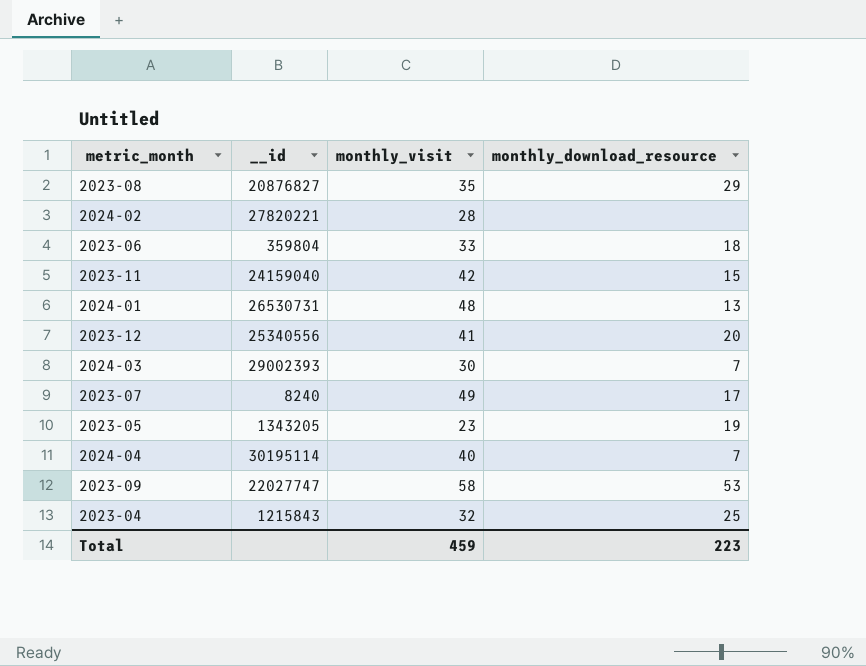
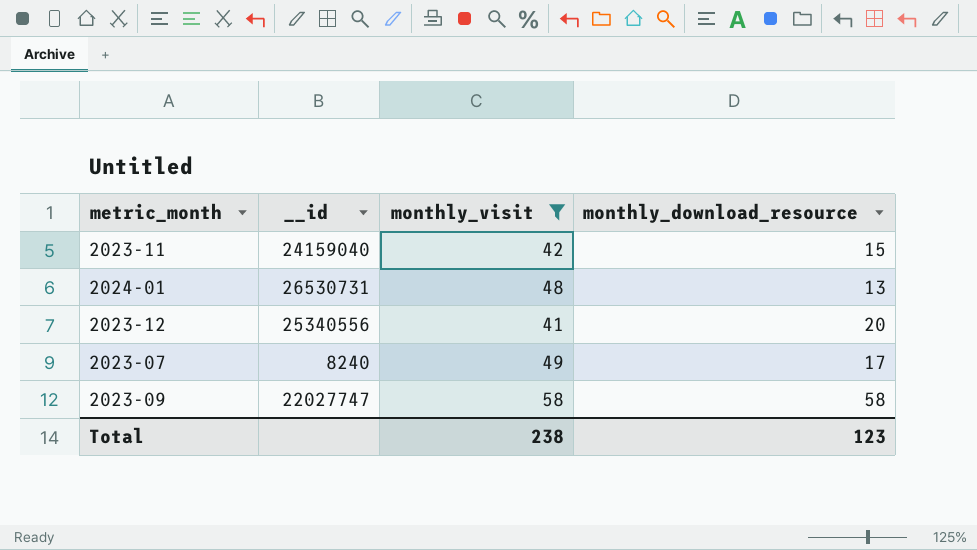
filter: none -> monthly_visit >= 41
2023-09 | monthly_download_resource: 53 -> 58
Total | monthly_visit: 459 -> 238
Total | monthly_download_resource: 223 -> 123

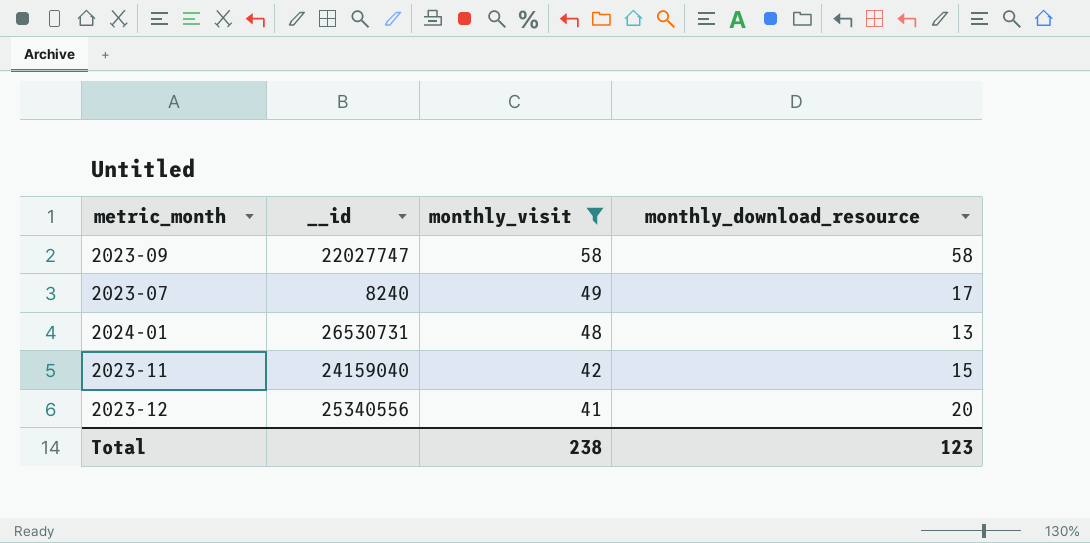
row order: none -> monthly_visit descending

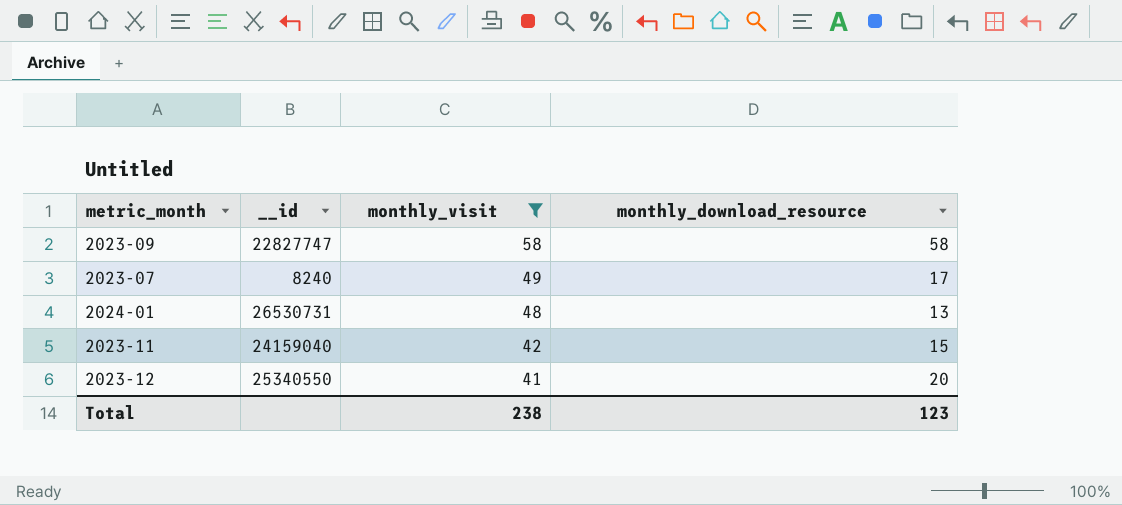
2023-09 | __id: 22027747 -> 22827747
2023-12 | __id: 25340556 -> 25340550

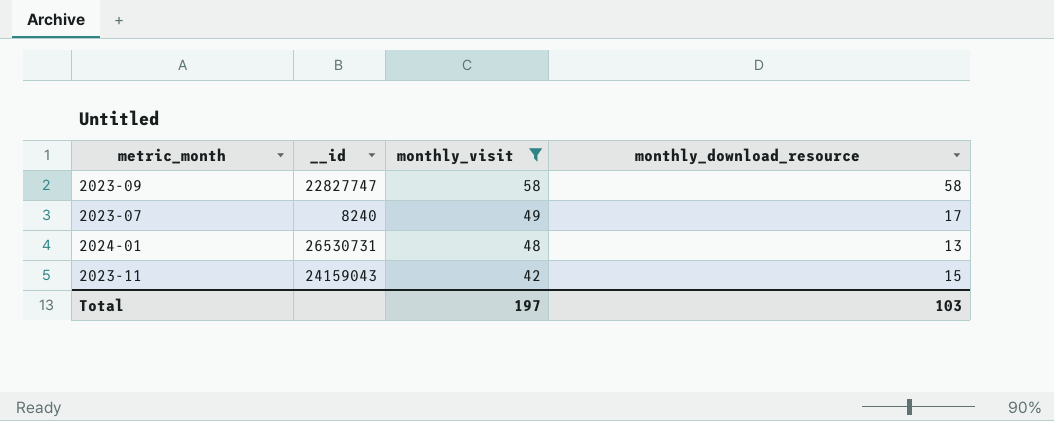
row 2023-12: 25340550 | 41 | 20 -> none
2023-11 | __id: 24159040 -> 24159043
Total | monthly_visit: 238 -> 197
Total | monthly_download_resource: 123 -> 103

